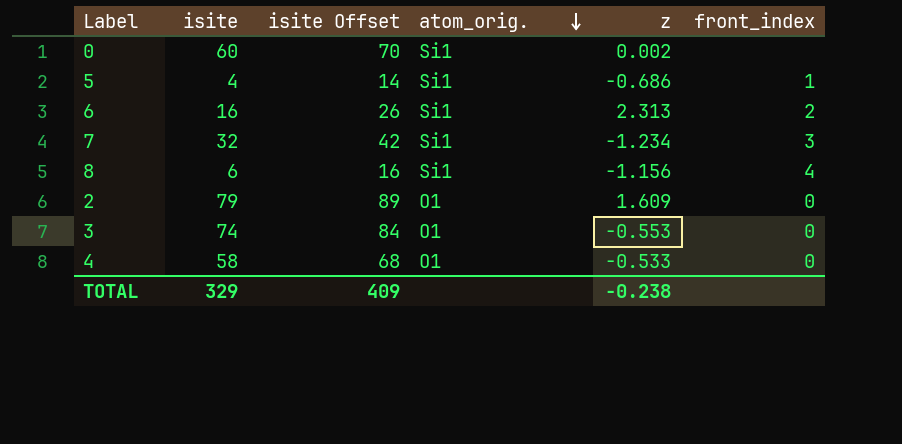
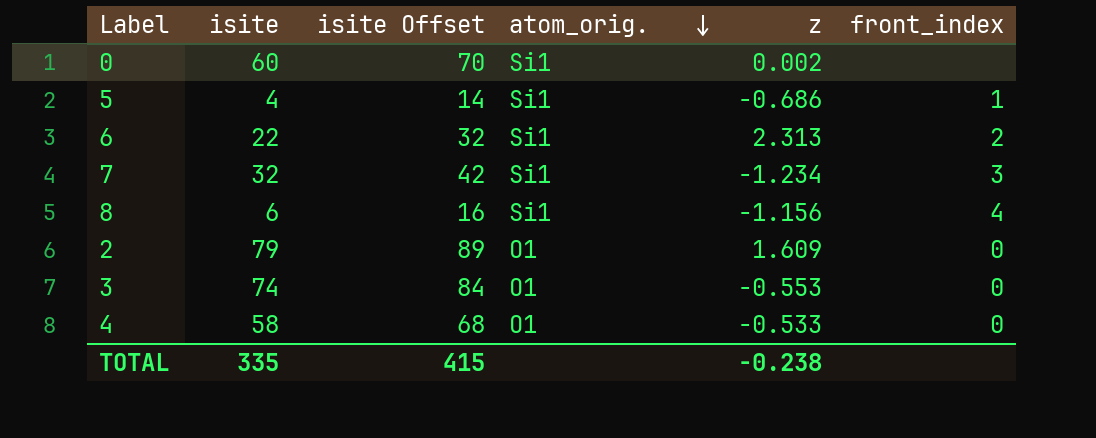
6 | isite: 16 -> 22
6 | isite Offset: 26 -> 32
TOTAL | isite: 329 -> 335
TOTAL | isite Offset: 409 -> 415

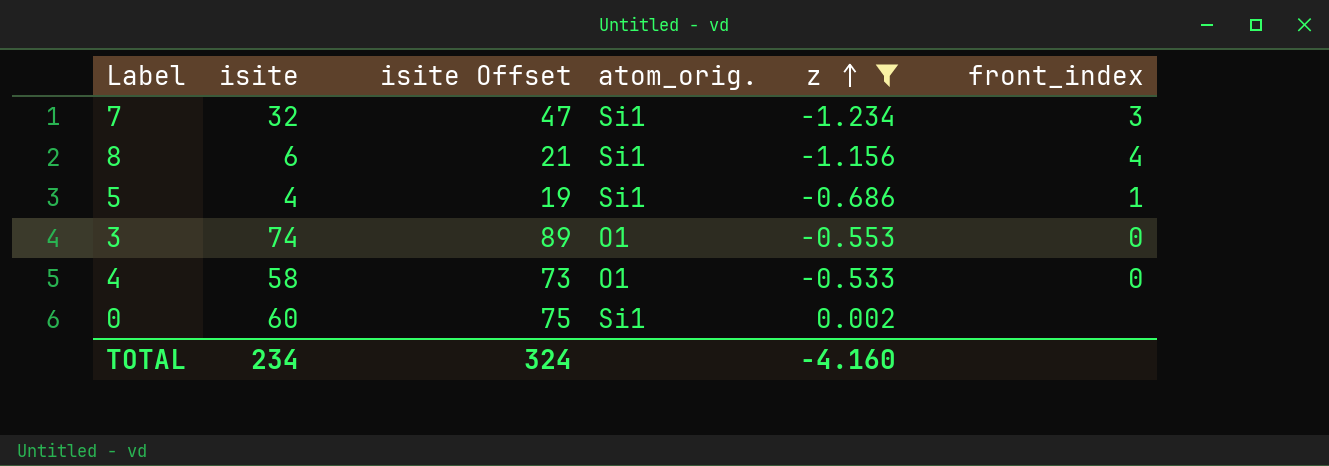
filter: none -> z <= 0.002
row order: atom_orig. descending -> z ascending
column isite Offset | formula: [isite] + 10 -> [isite] + 15
TOTAL | isite: 335 -> 234
TOTAL | isite Offset: 415 -> 324
TOTAL | z: -0.238 -> -4.160

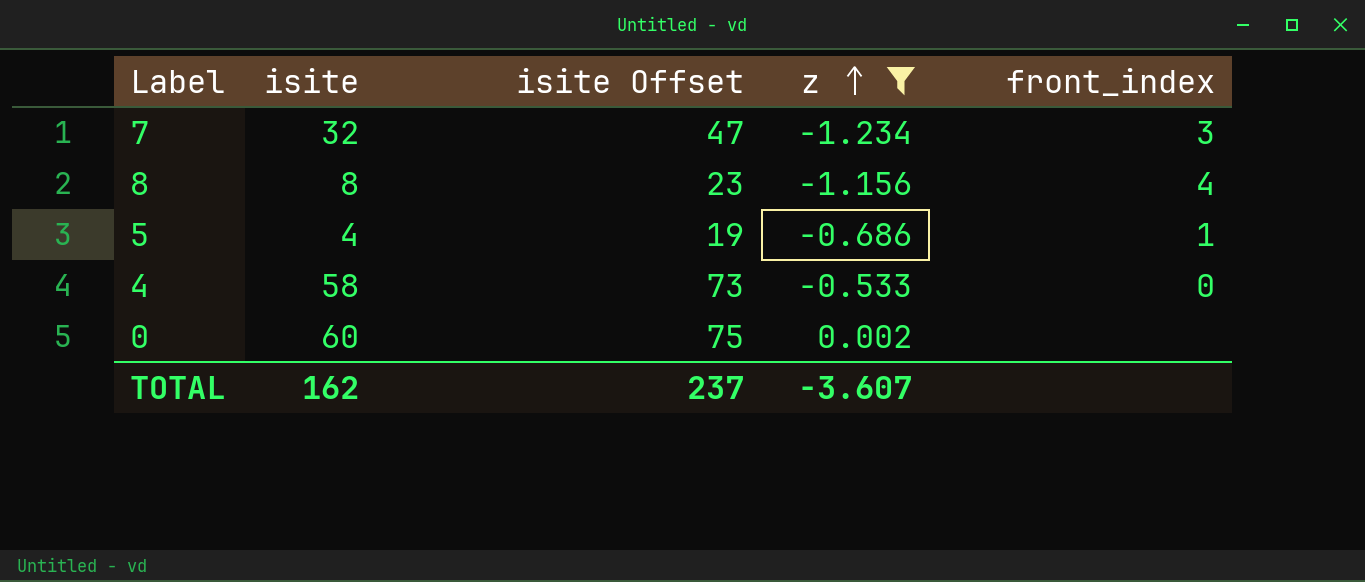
column atom_orig. | position: 4 -> none
row 3: 74 | 89 | O1 | -0.553 | 0 -> none
8 | isite: 6 -> 8
8 | isite Offset: 21 -> 23
TOTAL | isite: 234 -> 162
TOTAL | isite Offset: 324 -> 237
TOTAL | z: -4.160 -> -3.607

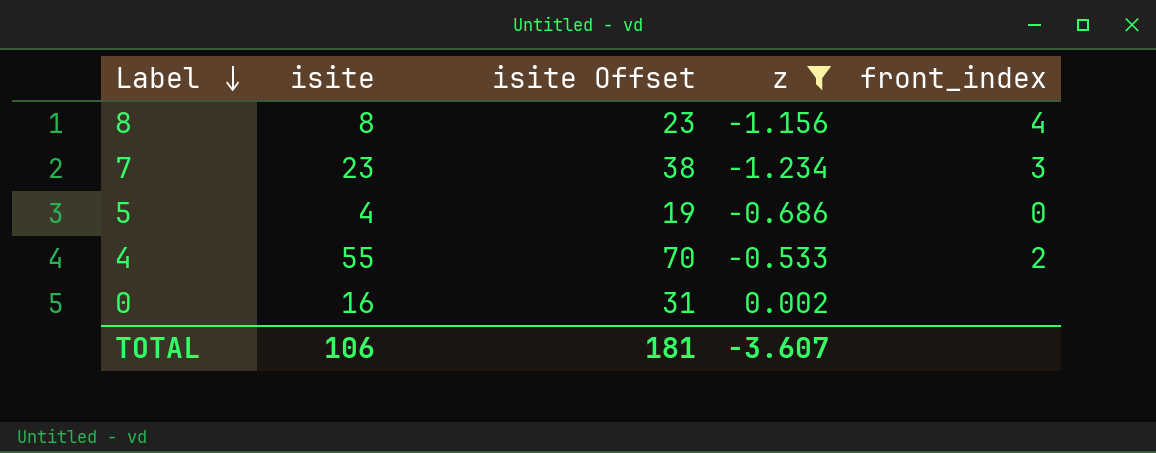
row order: z ascending -> Label descending
7 | isite: 32 -> 23
7 | isite Offset: 47 -> 38
5 | front_index: 1 -> 0
4 | isite: 58 -> 55
4 | isite Offset: 73 -> 70
4 | front_index: 0 -> 2
0 | isite: 60 -> 16
0 | isite Offset: 75 -> 31
TOTAL | isite: 162 -> 106
TOTAL | isite Offset: 237 -> 181

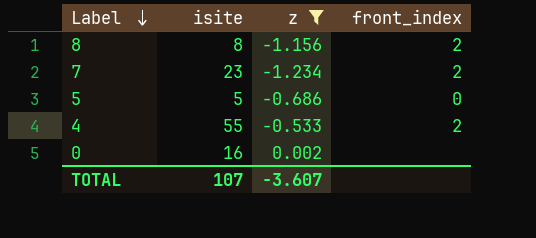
column isite Offset | formula: [isite] + 15 -> none
8 | front_index: 4 -> 2
7 | front_index: 3 -> 2
5 | isite: 4 -> 5
TOTAL | isite: 106 -> 107

